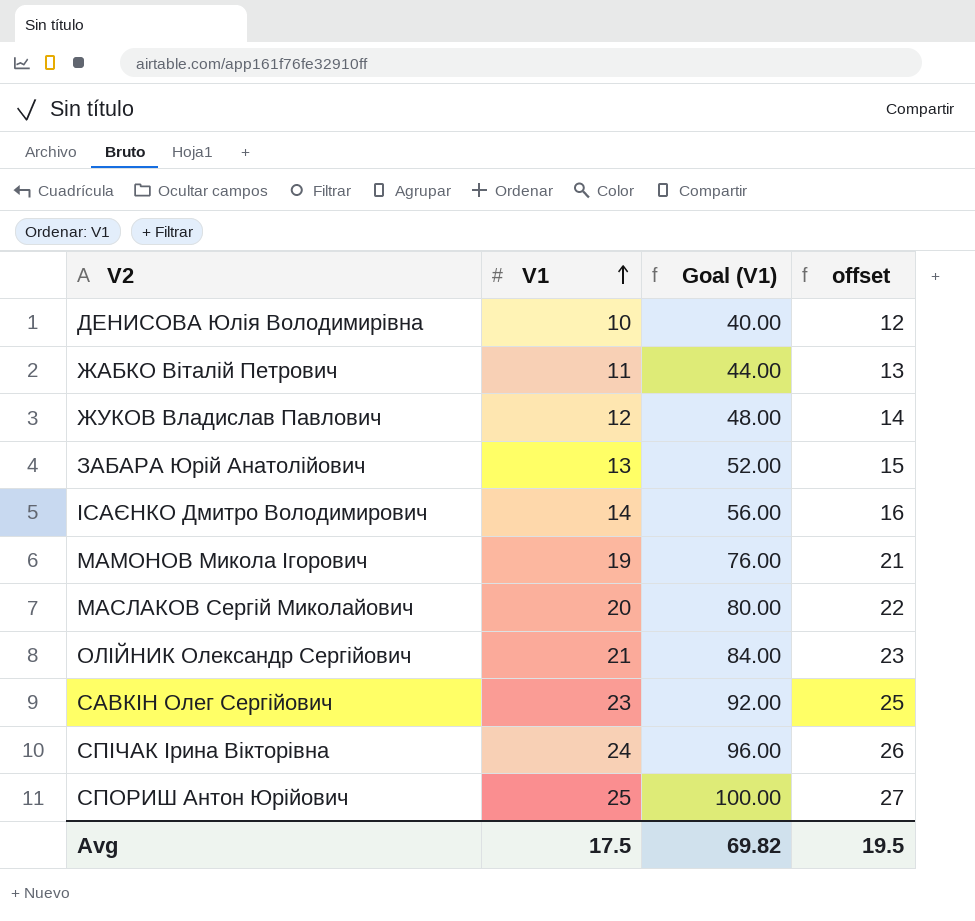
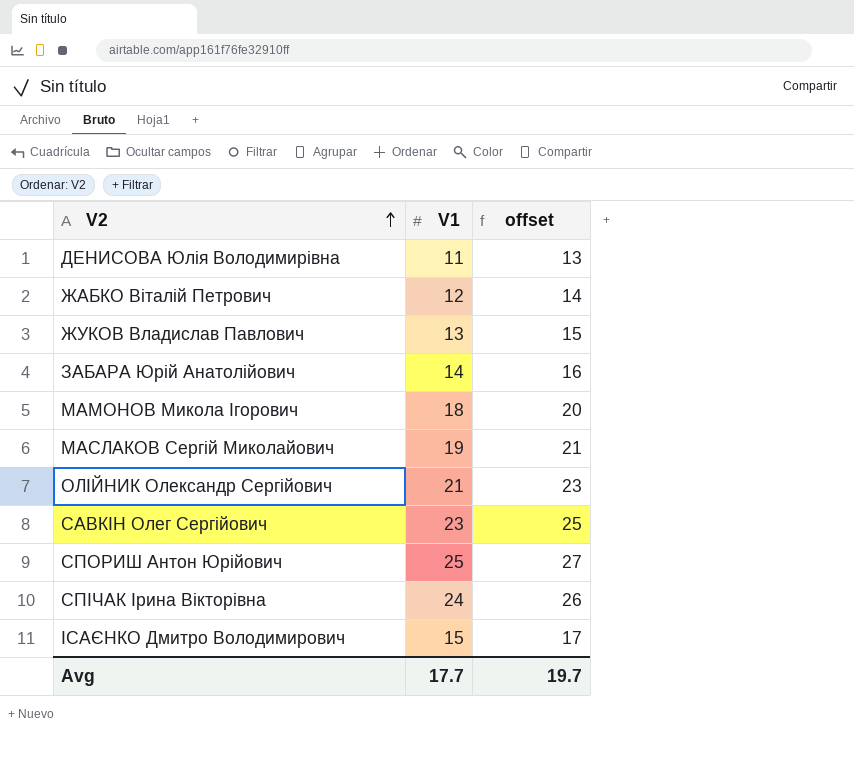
row order: V1 ascending -> V2 ascending
column Goal (V1) | formula: [V1] * 4 -> none
ДЕНИСОВА Юлія Володимирівна | V1: 10 -> 11
ДЕНИСОВА Юлія Володимирівна | offset: 12 -> 13
ЖАБКО Віталій Петрович | V1: 11 -> 12
ЖАБКО Віталій Петрович | offset: 13 -> 14
ЖУКОВ Владислав Павлович | V1: 12 -> 13
ЖУКОВ Владислав Павлович | offset: 14 -> 15
ЗАБАРА Юрій Анатолійович | V1: 13 -> 14
ЗАБАРА Юрій Анатолійович | offset: 15 -> 16
МАМОНОВ Микола Ігорович | V1: 19 -> 18
МАМОНОВ Микола Ігорович | offset: 21 -> 20
МАСЛАКОВ Сергій Миколайович | V1: 20 -> 19
МАСЛАКОВ Сергій Миколайович | offset: 22 -> 21
ІСАЄНКО Дмитро Володимирович | V1: 14 -> 15
ІСАЄНКО Дмитро Володимирович | offset: 16 -> 17
Avg | V1: 17.5 -> 17.7
Avg | offset: 19.5 -> 19.7

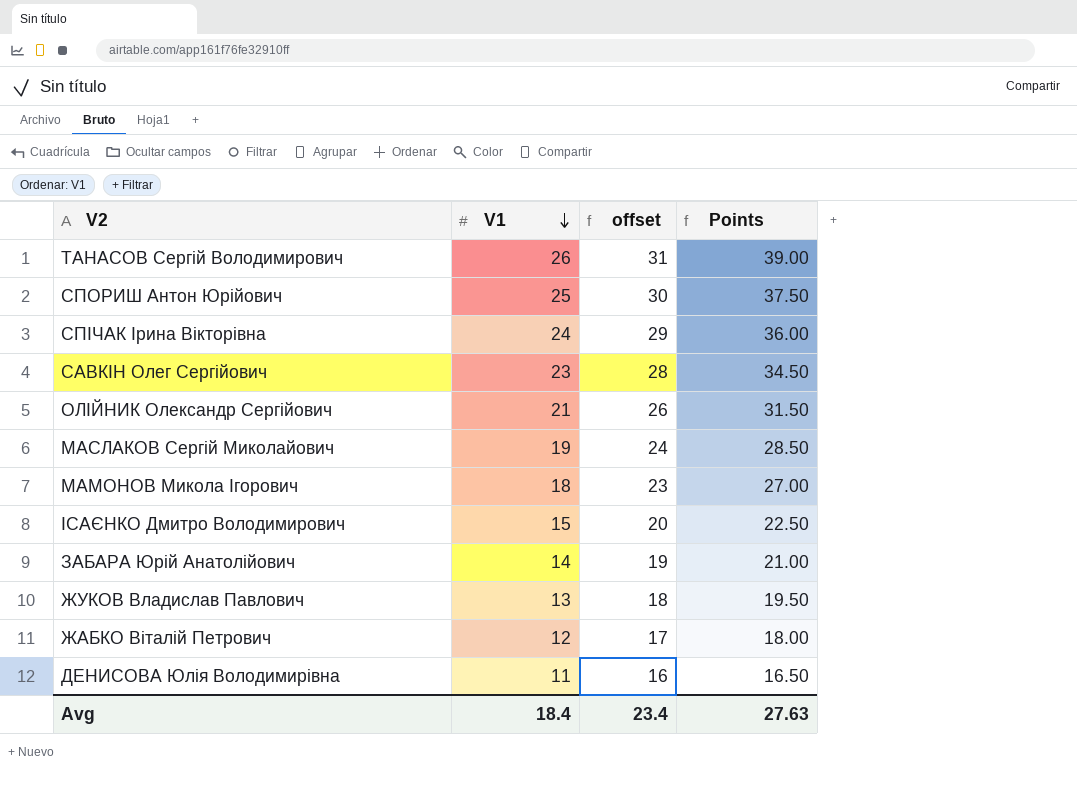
row order: V2 ascending -> V1 descending
column offset | formula: [V1] + 2 -> [V1] + 5
column Points | formula: none -> [V1] * 1.5
row ТАНАСОВ Сергій Володимирович: none -> 26 | 31 | 39.00
Avg | V1: 17.7 -> 18.4
Avg | offset: 19.7 -> 23.4

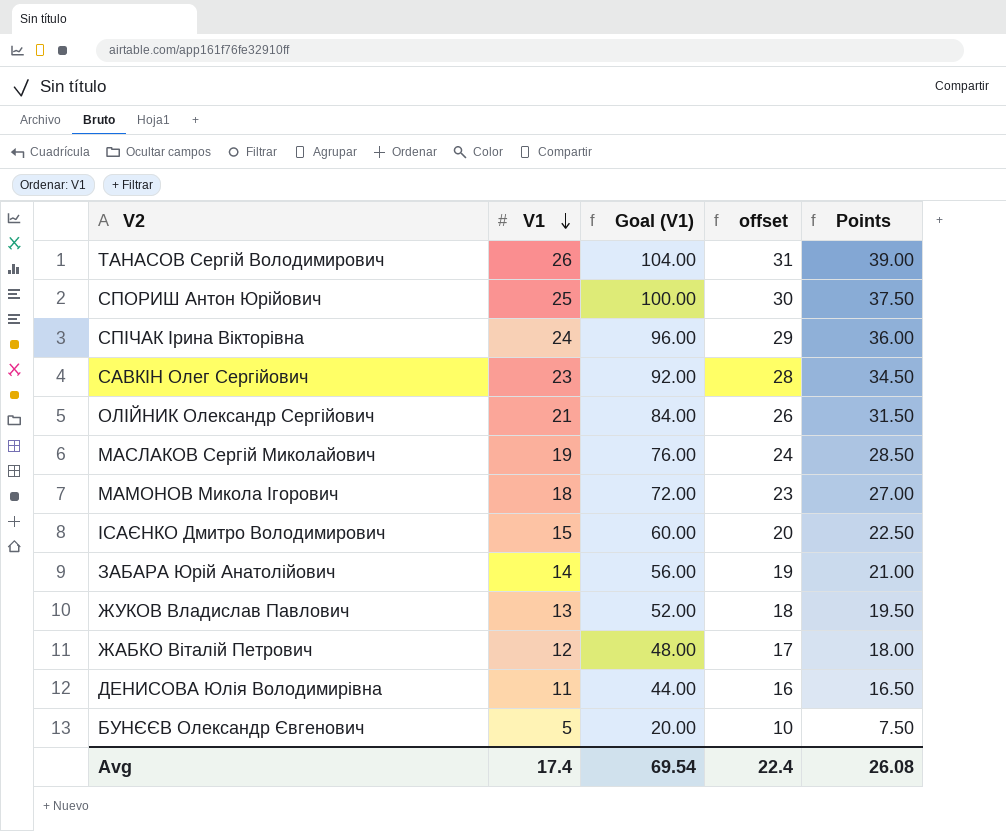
column Goal (V1) | formula: none -> [V1] * 4
row БУНЄЄВ Олександр Євгенович: none -> 5 | 20.00 | 10 | 7.50
Avg | V1: 18.4 -> 17.4
Avg | offset: 23.4 -> 22.4
Avg | Points: 27.63 -> 26.08

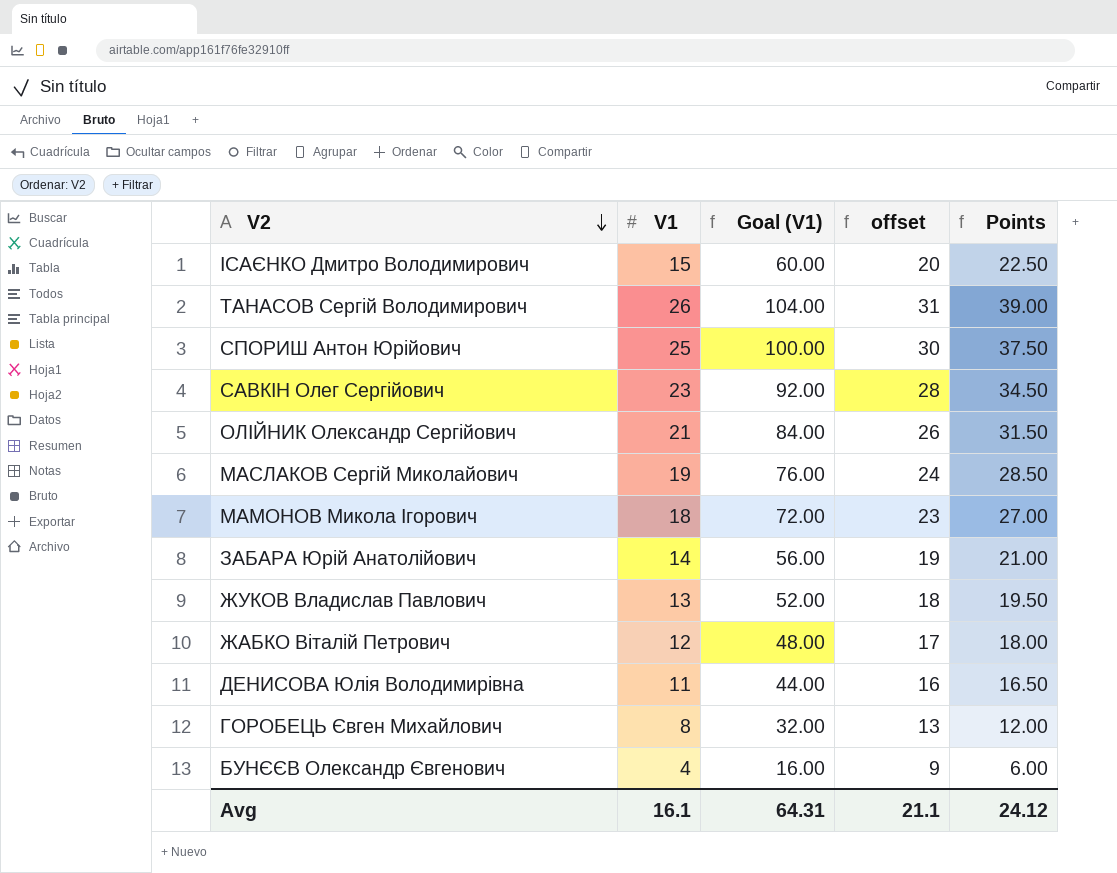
row order: V1 descending -> V2 descending
row СПІЧАК Ірина Вікторівна: 24 | 96.00 | 29 | 36.00 -> none
row ГОРОБЕЦЬ Євген Михайлович: none -> 8 | 32.00 | 13 | 12.00
БУНЄЄВ Олександр Євгенович | V1: 5 -> 4
БУНЄЄВ Олександр Євгенович | Goal (V1): 20.00 -> 16.00
БУНЄЄВ Олександр Євгенович | offset: 10 -> 9
БУНЄЄВ Олександр Євгенович | Points: 7.50 -> 6.00
Avg | V1: 17.4 -> 16.1
Avg | Goal (V1): 69.54 -> 64.31
Avg | offset: 22.4 -> 21.1
Avg | Points: 26.08 -> 24.12

